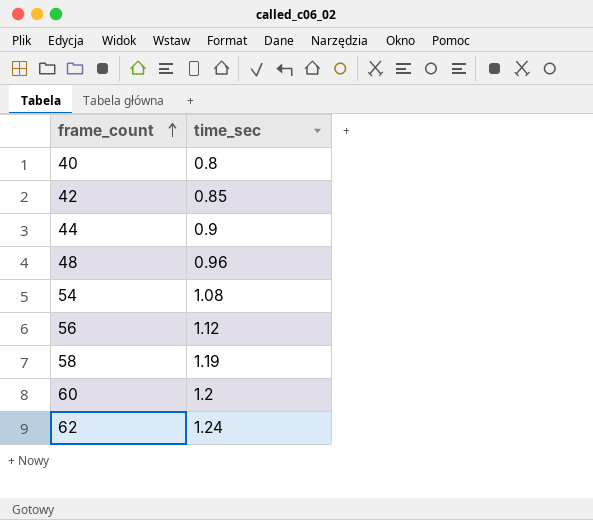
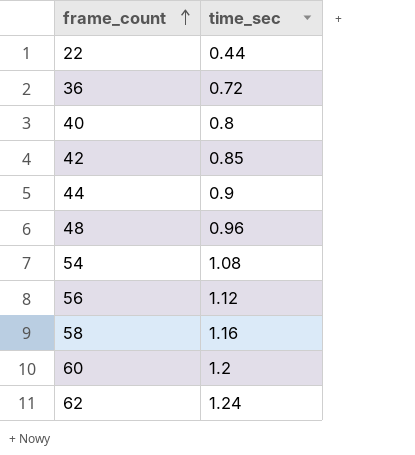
row 22: none -> 0.44
row 36: none -> 0.72
58 | time_sec: 1.19 -> 1.16

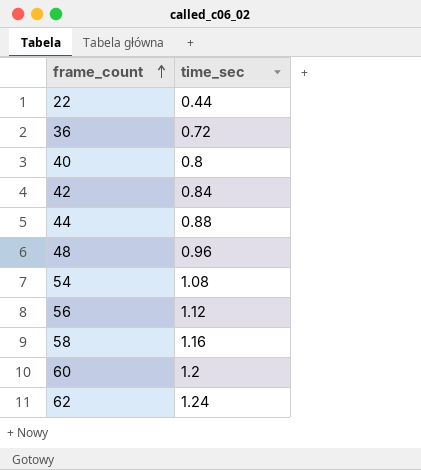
42 | time_sec: 0.85 -> 0.84
44 | time_sec: 0.9 -> 0.88

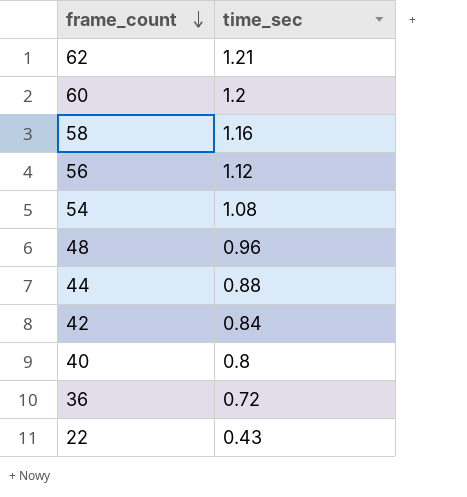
row order: frame_count ascending -> frame_count descending
62 | time_sec: 1.24 -> 1.21
22 | time_sec: 0.44 -> 0.43

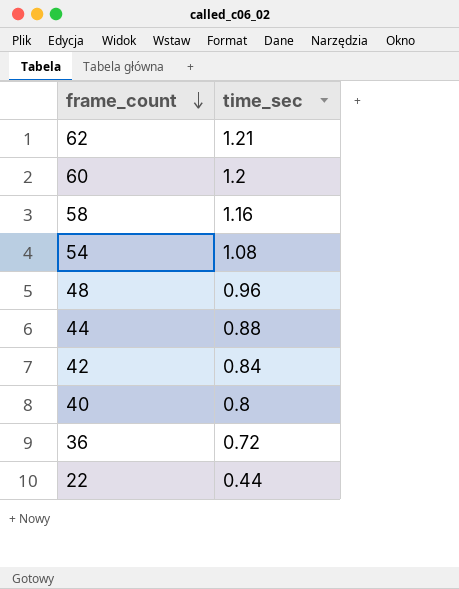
row 56: 1.12 -> none
22 | time_sec: 0.43 -> 0.44

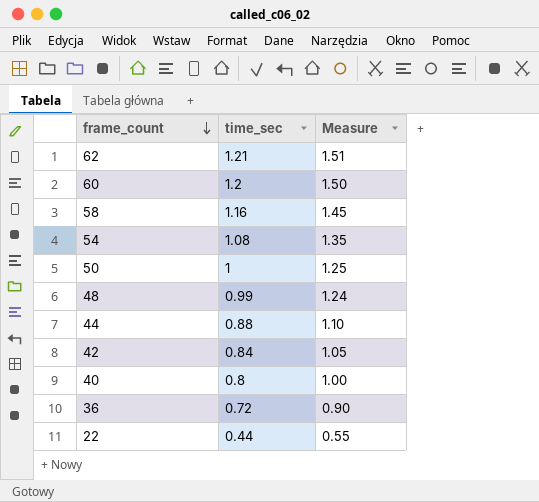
column Measure | formula: none -> [time_sec] * 1.25
row 50: none -> 1 | 1.25
48 | time_sec: 0.96 -> 0.99

